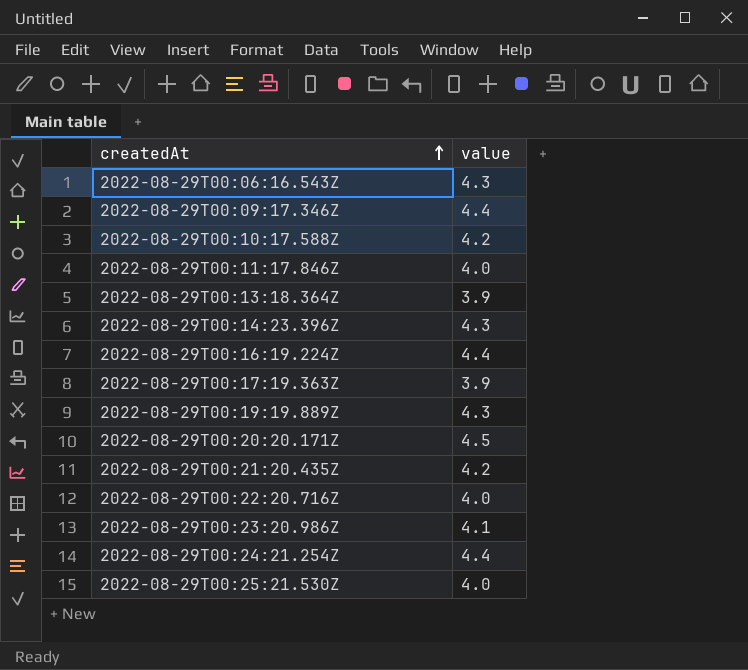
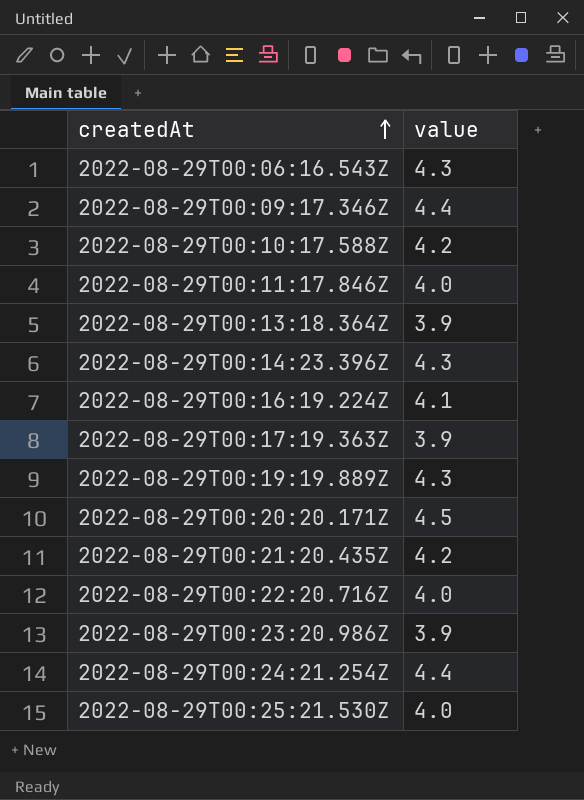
2022-08-29T00:16:19.224Z | value: 4.4 -> 4.1
2022-08-29T00:23:20.986Z | value: 4.1 -> 3.9

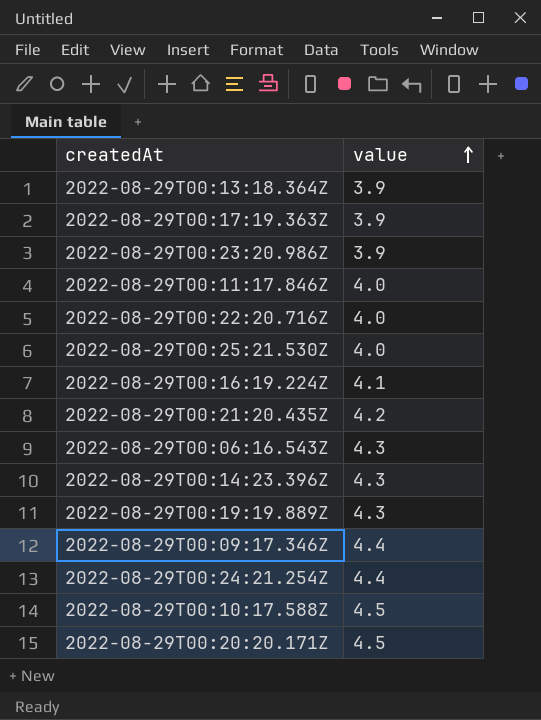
row order: createdAt ascending -> value ascending
2022-08-29T00:10:17.588Z | value: 4.2 -> 4.5

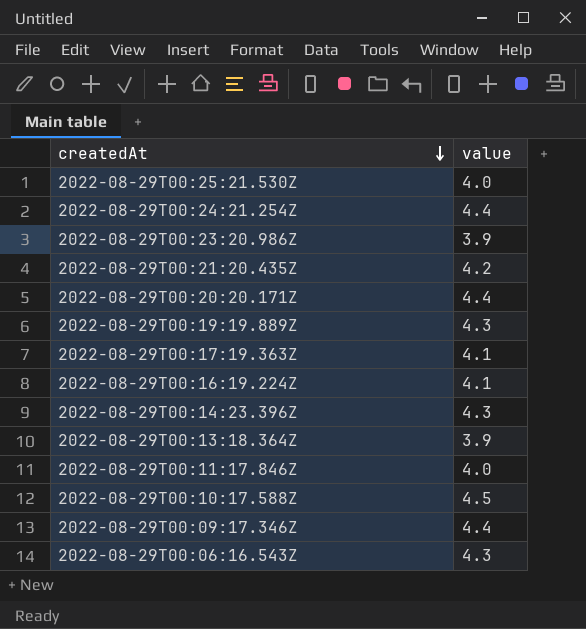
row order: value ascending -> createdAt descending
row 2022-08-29T00:22:20.716Z: 4.0 -> none
2022-08-29T00:20:20.171Z | value: 4.5 -> 4.4
2022-08-29T00:17:19.363Z | value: 3.9 -> 4.1

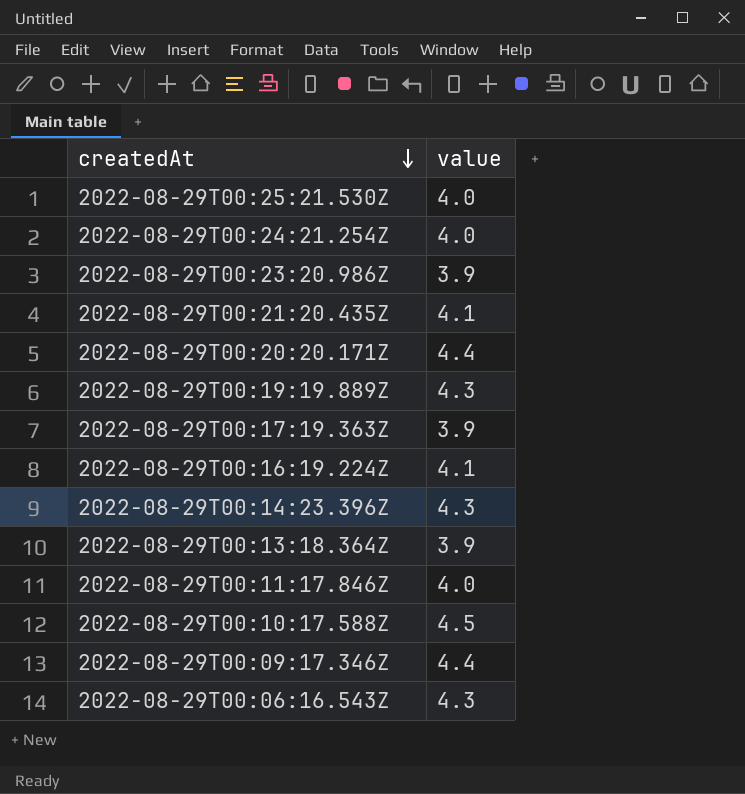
2022-08-29T00:24:21.254Z | value: 4.4 -> 4.0
2022-08-29T00:21:20.435Z | value: 4.2 -> 4.1
2022-08-29T00:17:19.363Z | value: 4.1 -> 3.9

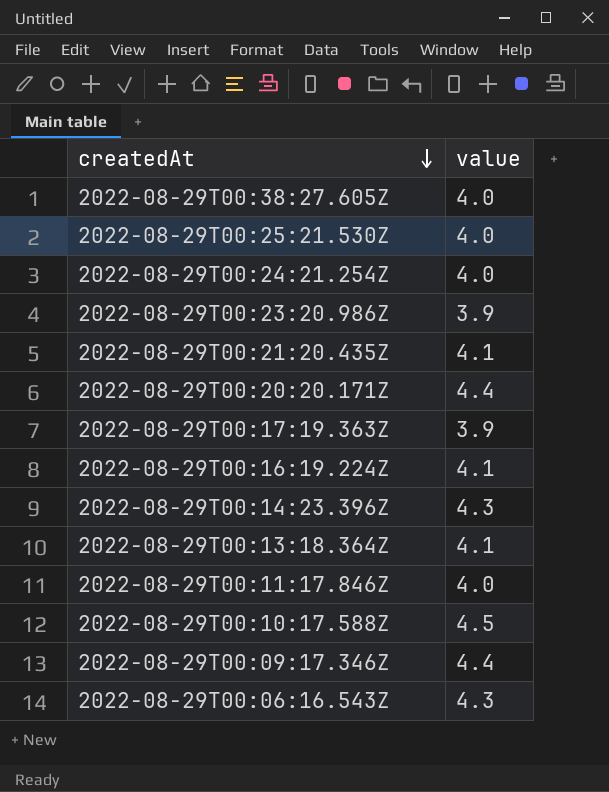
row 2022-08-29T00:19:19.889Z: 4.3 -> none
row 2022-08-29T00:38:27.605Z: none -> 4.0
2022-08-29T00:13:18.364Z | value: 3.9 -> 4.1

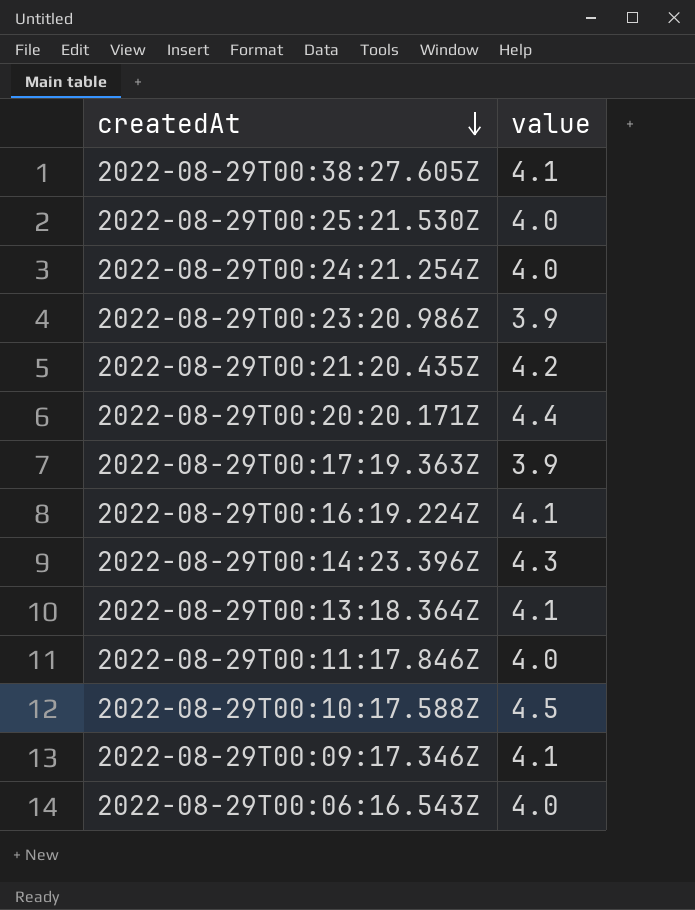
2022-08-29T00:38:27.605Z | value: 4.0 -> 4.1
2022-08-29T00:21:20.435Z | value: 4.1 -> 4.2
2022-08-29T00:09:17.346Z | value: 4.4 -> 4.1
2022-08-29T00:06:16.543Z | value: 4.3 -> 4.0

